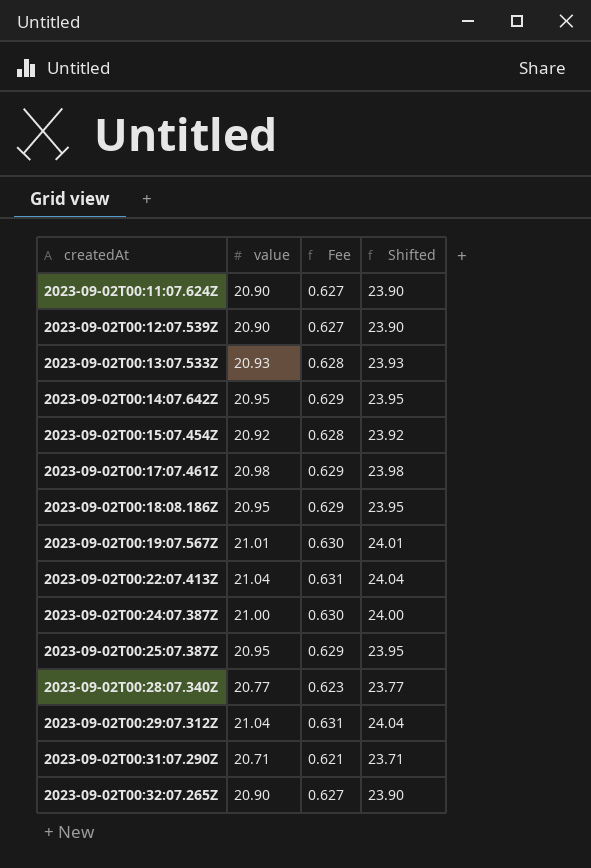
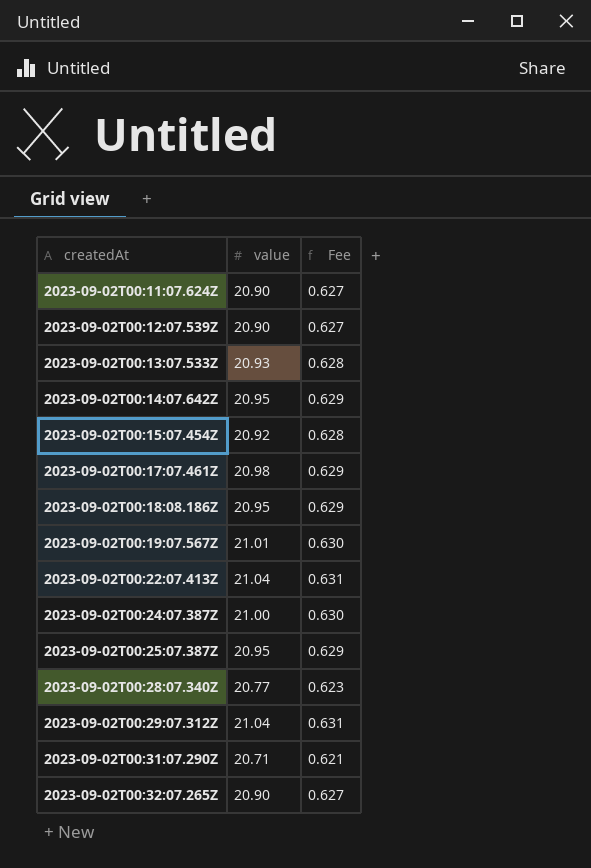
column Shifted | formula: [value] + 3 -> none

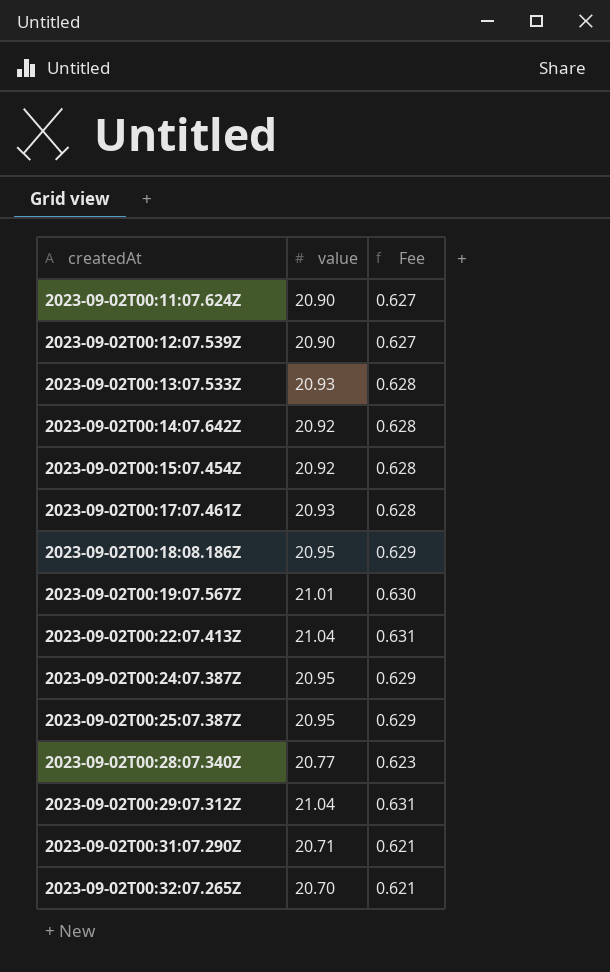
2023-09-02T00:14:07.642Z | value: 20.95 -> 20.92
2023-09-02T00:14:07.642Z | Fee: 0.629 -> 0.628
2023-09-02T00:17:07.461Z | value: 20.98 -> 20.93
2023-09-02T00:17:07.461Z | Fee: 0.629 -> 0.628
2023-09-02T00:24:07.387Z | value: 21.00 -> 20.95
2023-09-02T00:24:07.387Z | Fee: 0.630 -> 0.629
2023-09-02T00:32:07.265Z | value: 20.90 -> 20.70
2023-09-02T00:32:07.265Z | Fee: 0.627 -> 0.621

